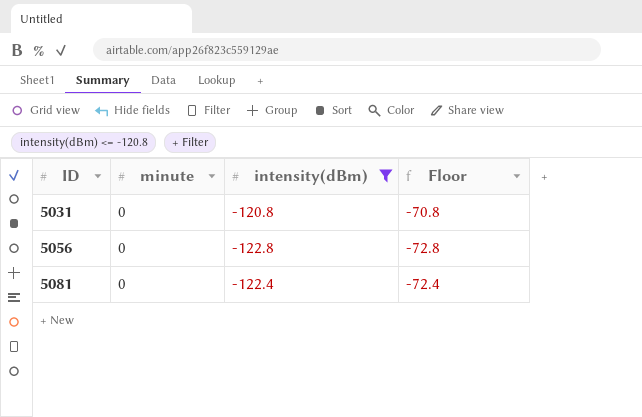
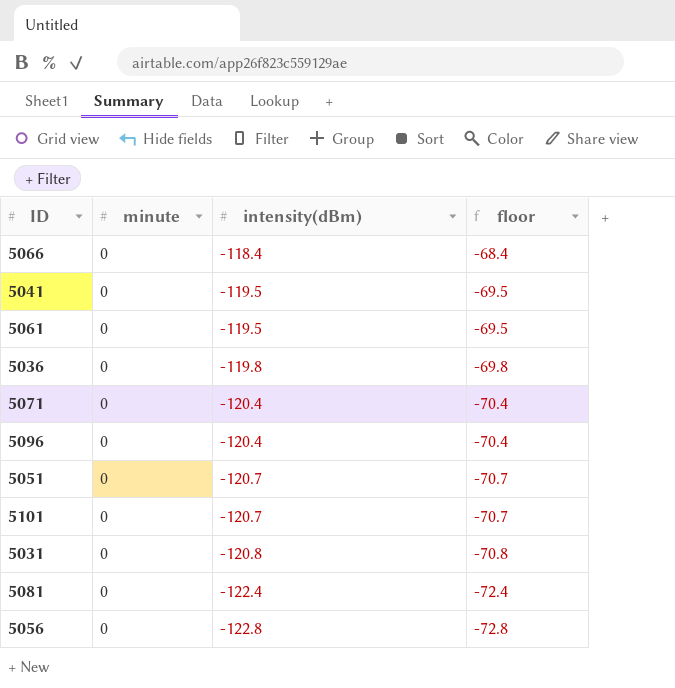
filter: intensity(dBm) <= -120.8 -> none
row order: ID ascending -> intensity(dBm) descending
column name: Floor -> floor

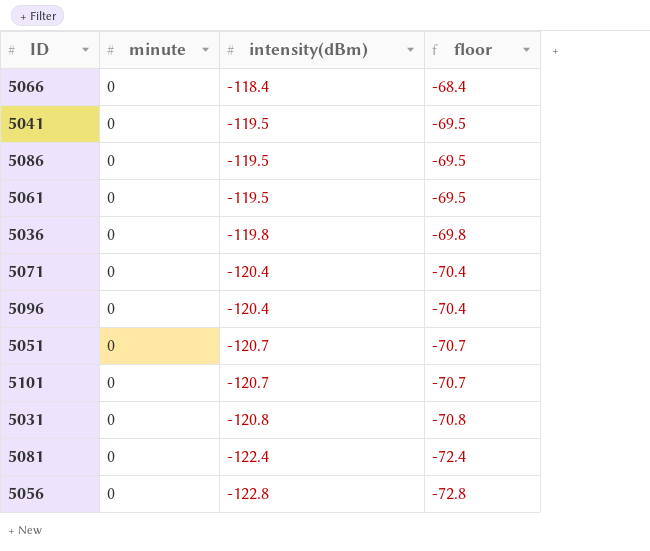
row 5086: none -> 0 | -119.5 | -69.5

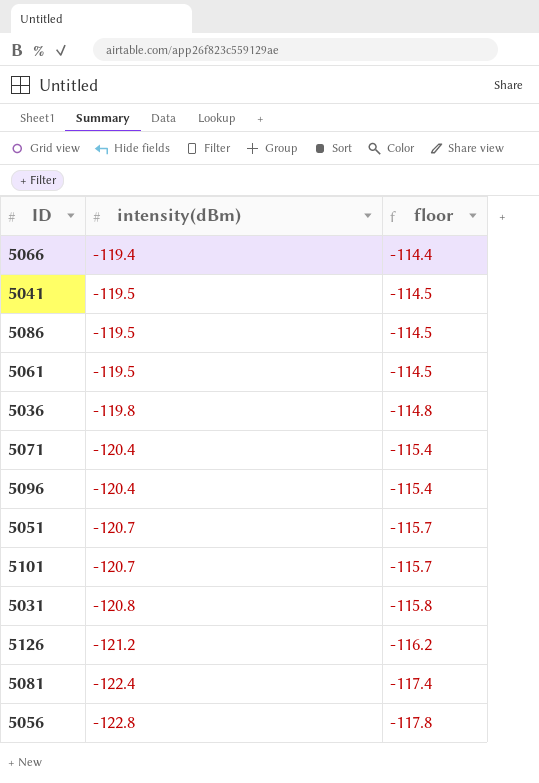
column minute | position: 2 -> none
column floor | formula: [intensity(dBm)] + 50 -> [intensity(dBm)] + 5
5066 | intensity(dBm): -118.4 -> -119.4
row 5126: none -> -121.2 | -116.2

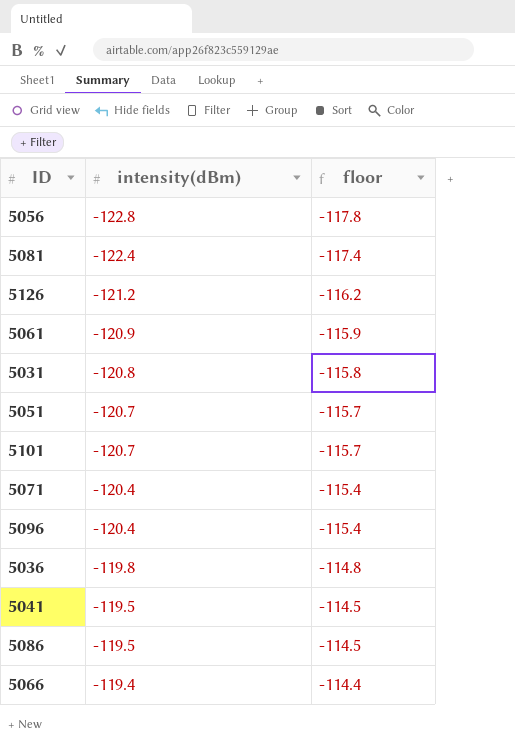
row order: intensity(dBm) descending -> intensity(dBm) ascending
5061 | intensity(dBm): -119.5 -> -120.9
5061 | floor: -114.5 -> -115.9

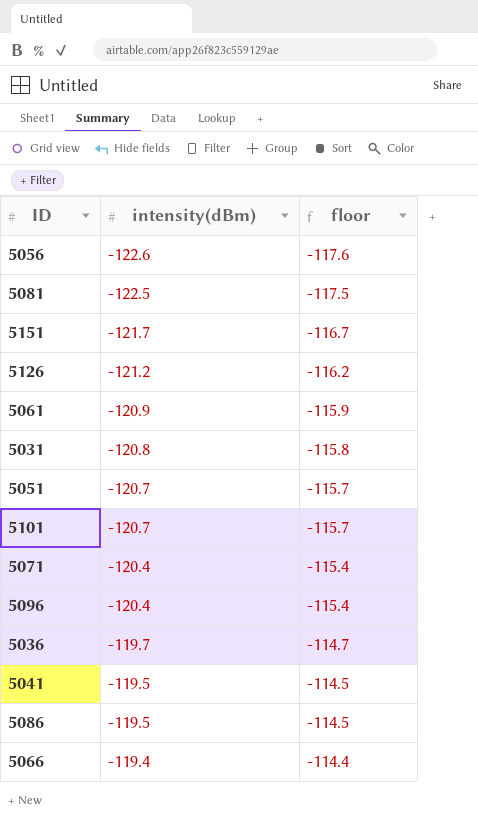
5056 | intensity(dBm): -122.8 -> -122.6
5056 | floor: -117.8 -> -117.6
5081 | intensity(dBm): -122.4 -> -122.5
5081 | floor: -117.4 -> -117.5
row 5151: none -> -121.7 | -116.7
5036 | intensity(dBm): -119.8 -> -119.7
5036 | floor: -114.8 -> -114.7

